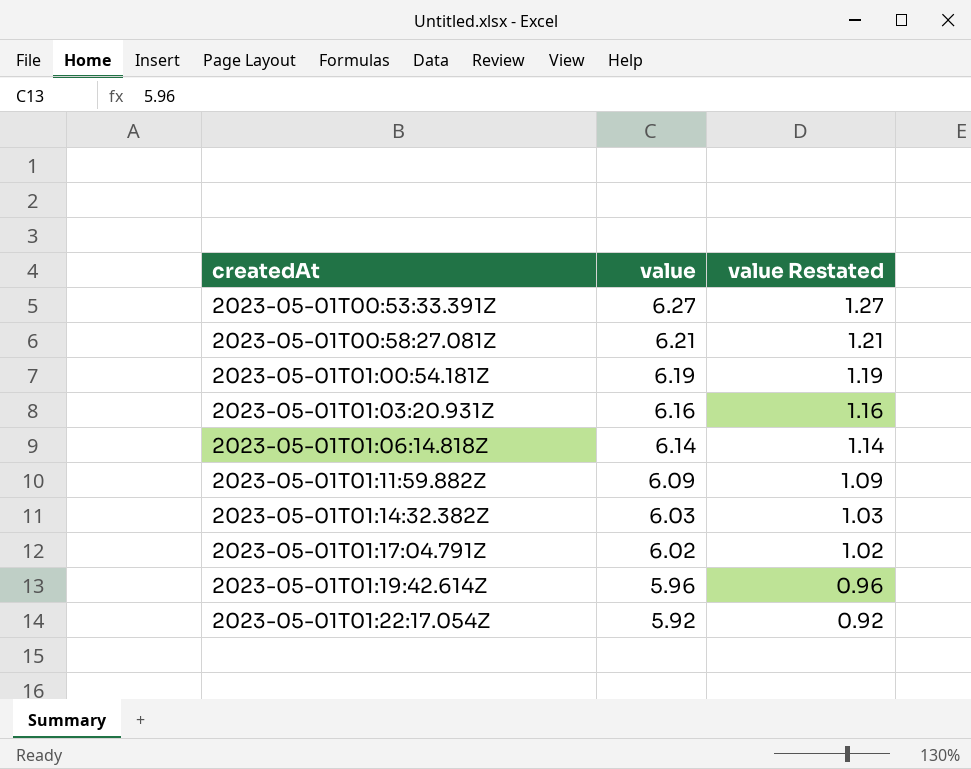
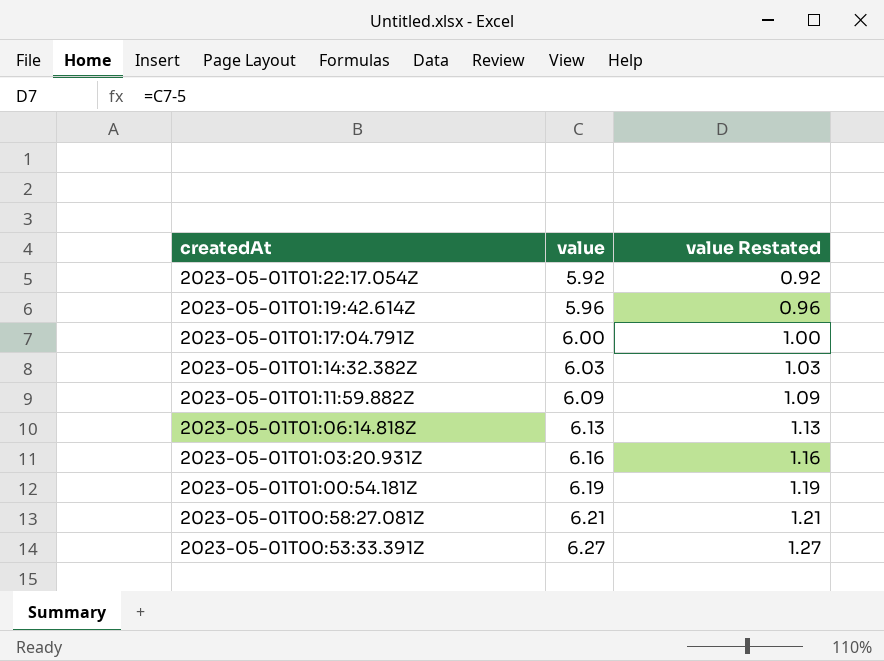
row order: createdAt ascending -> createdAt descending
2023-05-01T01:17:04.791Z | value: 6.02 -> 6.00
2023-05-01T01:17:04.791Z | value Restated: 1.02 -> 1.00
2023-05-01T01:06:14.818Z | value: 6.14 -> 6.13
2023-05-01T01:06:14.818Z | value Restated: 1.14 -> 1.13

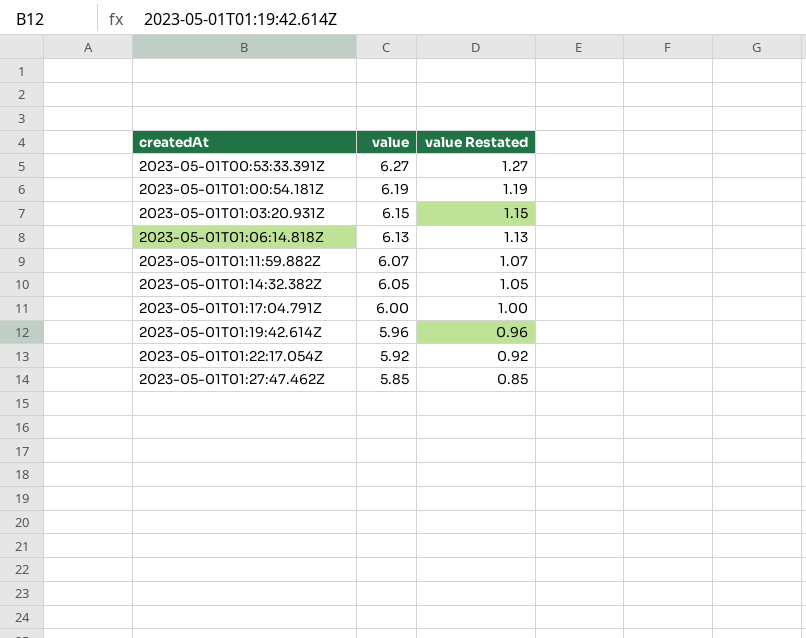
row order: createdAt descending -> createdAt ascending
row 2023-05-01T00:58:27.081Z: 6.21 | 1.21 -> none
2023-05-01T01:03:20.931Z | value: 6.16 -> 6.15
2023-05-01T01:03:20.931Z | value Restated: 1.16 -> 1.15
2023-05-01T01:11:59.882Z | value: 6.09 -> 6.07
2023-05-01T01:11:59.882Z | value Restated: 1.09 -> 1.07
2023-05-01T01:14:32.382Z | value: 6.03 -> 6.05
2023-05-01T01:14:32.382Z | value Restated: 1.03 -> 1.05
row 2023-05-01T01:27:47.462Z: none -> 5.85 | 0.85

